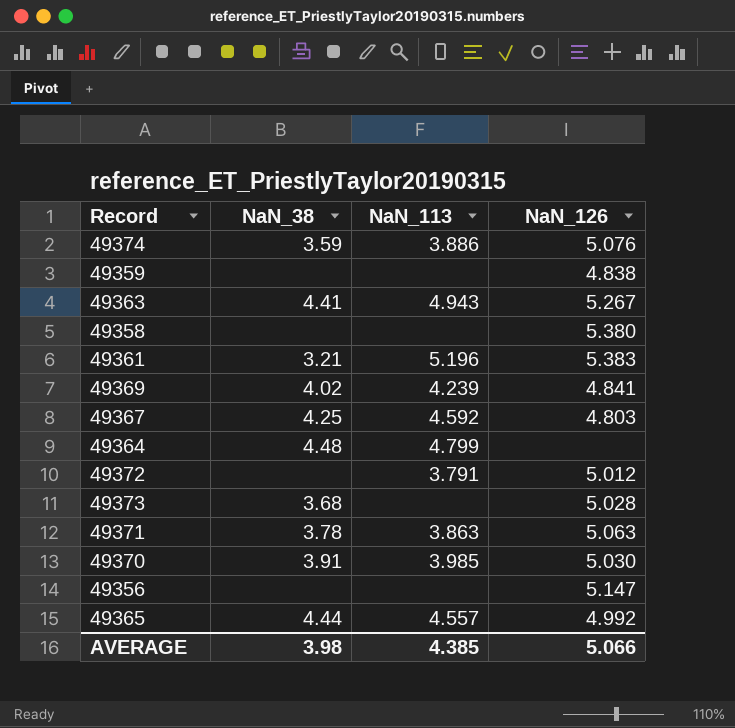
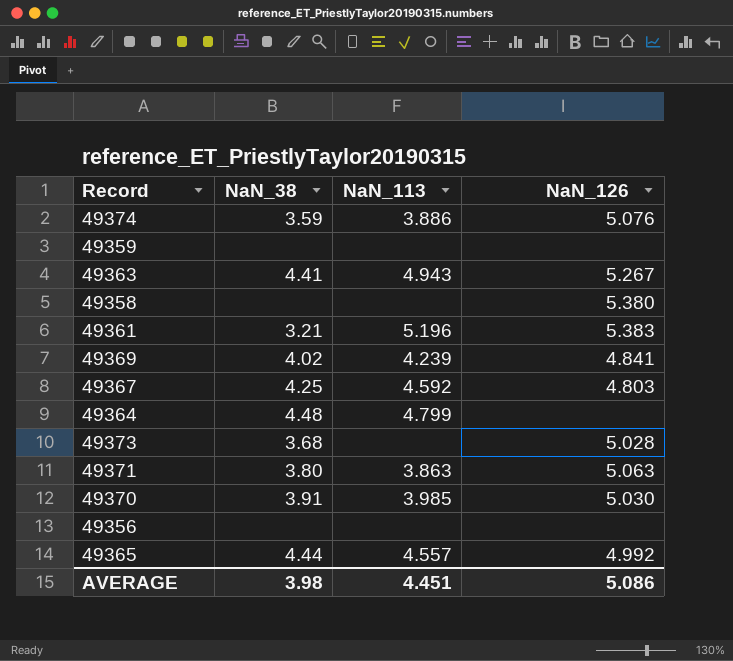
row 49372: none | 3.791 | 5.012 -> none
49359 | NaN_126: 4.838 -> none
49371 | NaN_38: 3.78 -> 3.80
49356 | NaN_126: 5.147 -> none
AVERAGE | NaN_113: 4.385 -> 4.451
AVERAGE | NaN_126: 5.066 -> 5.086

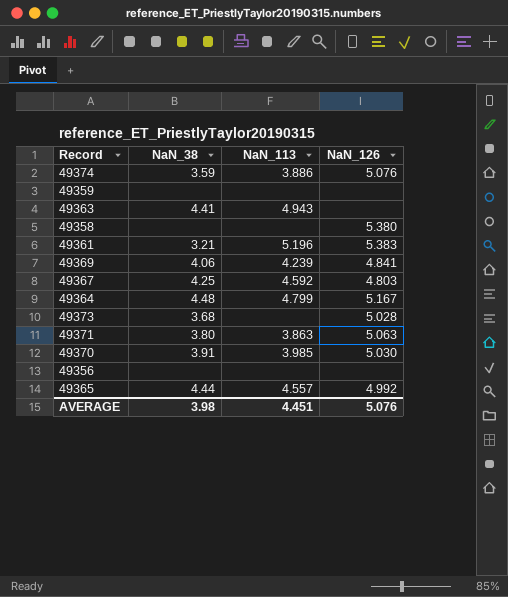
49363 | NaN_126: 5.267 -> none
49369 | NaN_38: 4.02 -> 4.06
49364 | NaN_126: none -> 5.167
AVERAGE | NaN_126: 5.086 -> 5.076

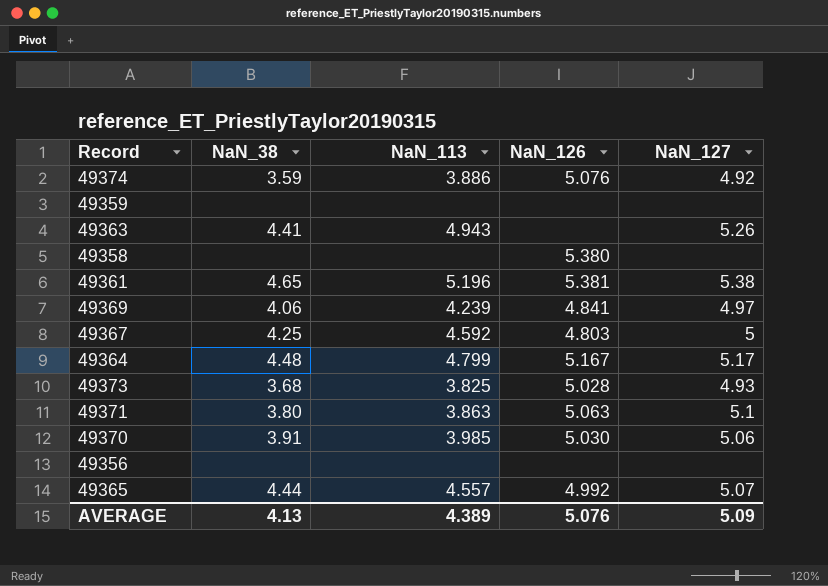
column NaN_127 | position: none -> 5
49361 | NaN_38: 3.21 -> 4.65
49361 | NaN_126: 5.383 -> 5.381
49373 | NaN_113: none -> 3.825
AVERAGE | NaN_38: 3.98 -> 4.13
AVERAGE | NaN_113: 4.451 -> 4.389

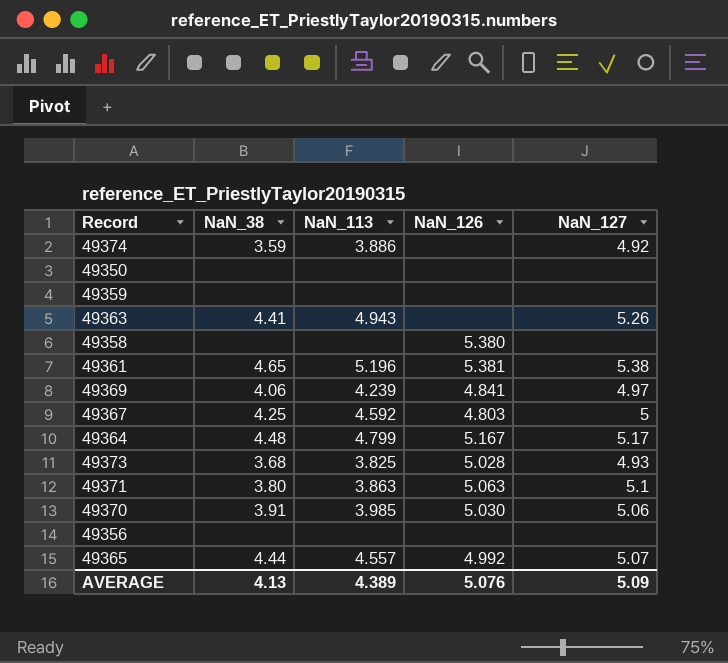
49374 | NaN_126: 5.076 -> none
row 49350: none -> none | none | none | none

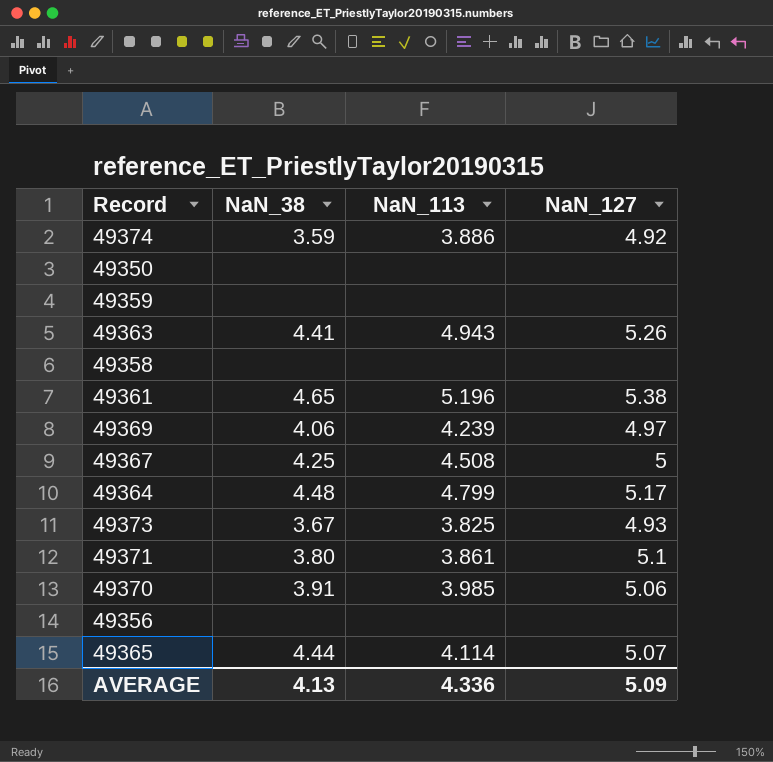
column NaN_126 | position: 4 -> none
49367 | NaN_113: 4.592 -> 4.508
49373 | NaN_38: 3.68 -> 3.67
49371 | NaN_113: 3.863 -> 3.861
49365 | NaN_113: 4.557 -> 4.114
AVERAGE | NaN_113: 4.389 -> 4.336

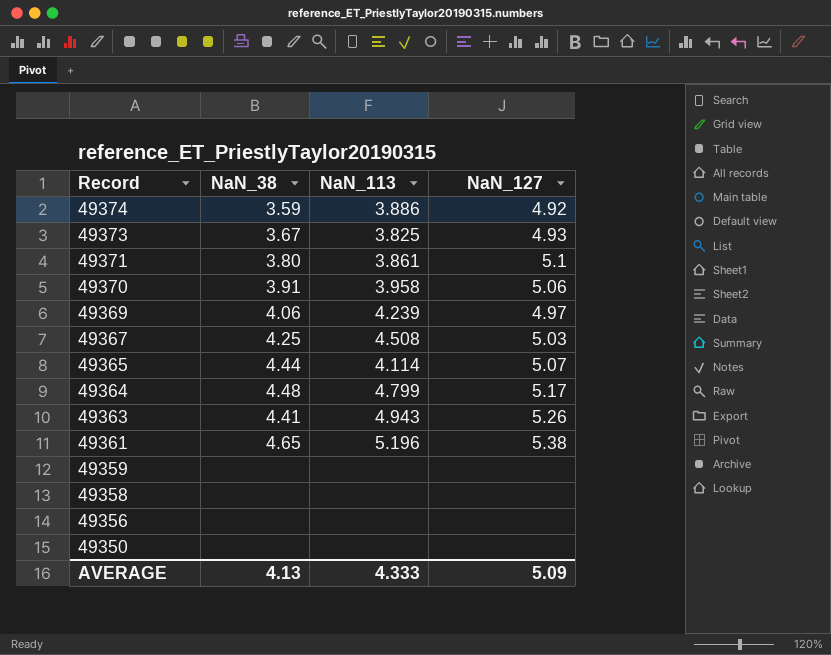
row order: none -> Record descending
49370 | NaN_113: 3.985 -> 3.958
49367 | NaN_127: 5 -> 5.03
AVERAGE | NaN_113: 4.336 -> 4.333

